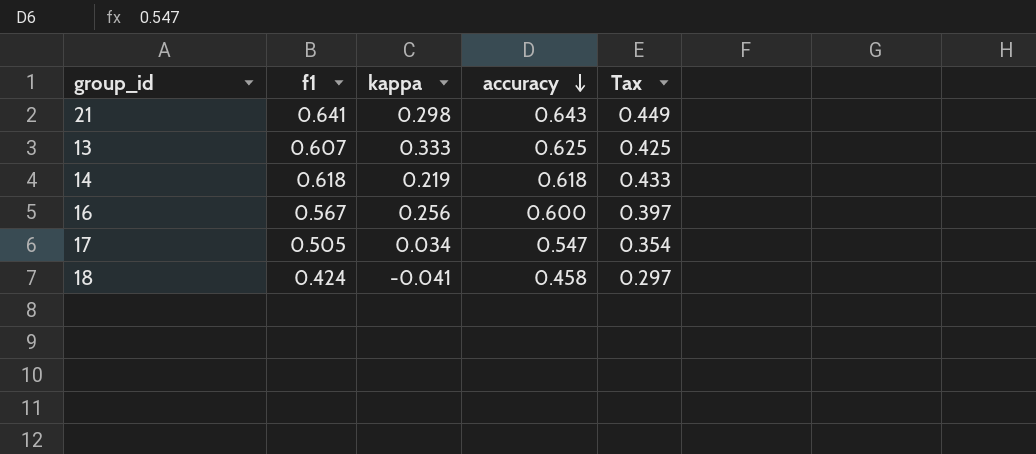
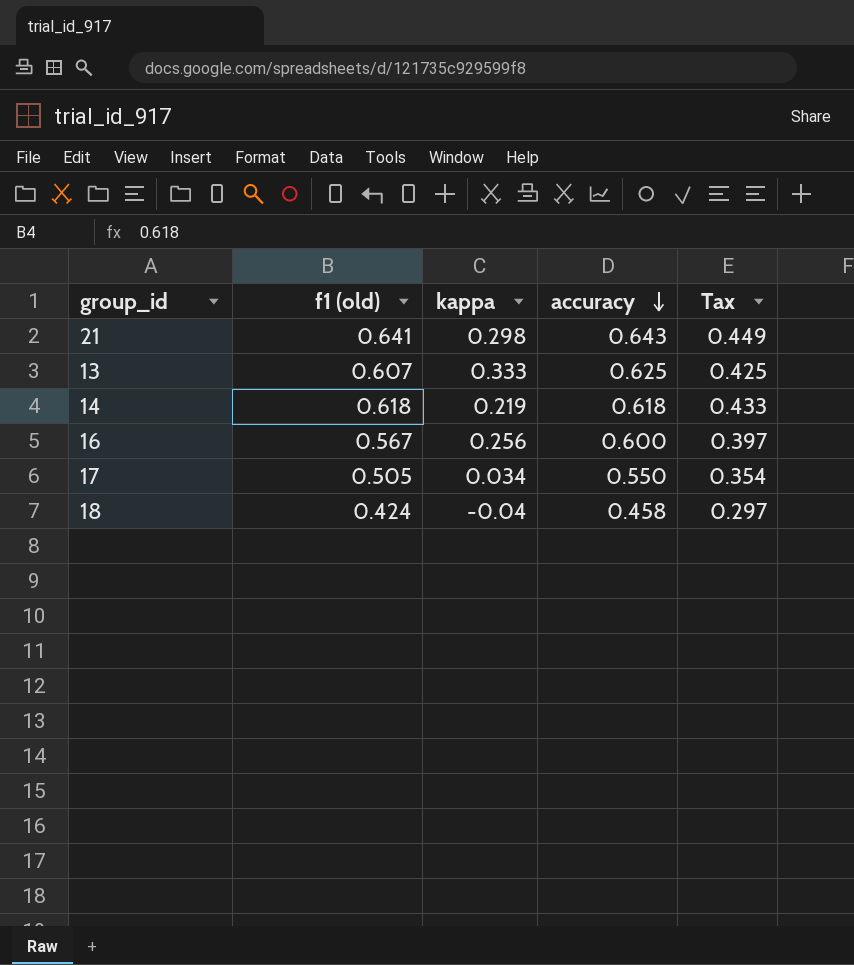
column name: f1 -> f1 (old)
17 | accuracy: 0.547 -> 0.550
18 | kappa: -0.041 -> -0.04

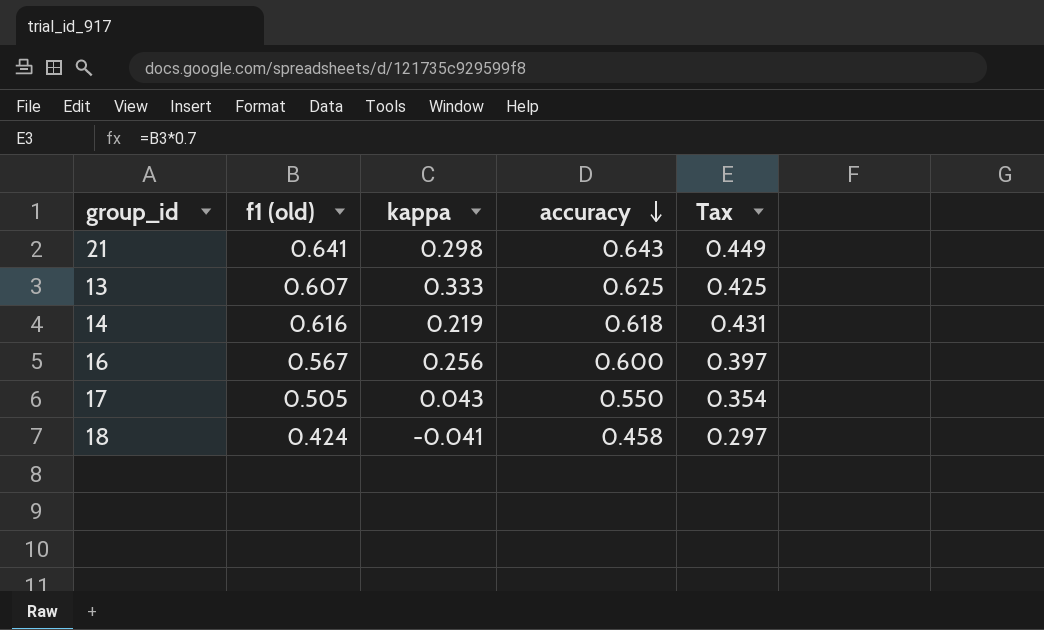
14 | f1 (old): 0.618 -> 0.616
14 | Tax: 0.433 -> 0.431
17 | kappa: 0.034 -> 0.043
18 | kappa: -0.04 -> -0.041

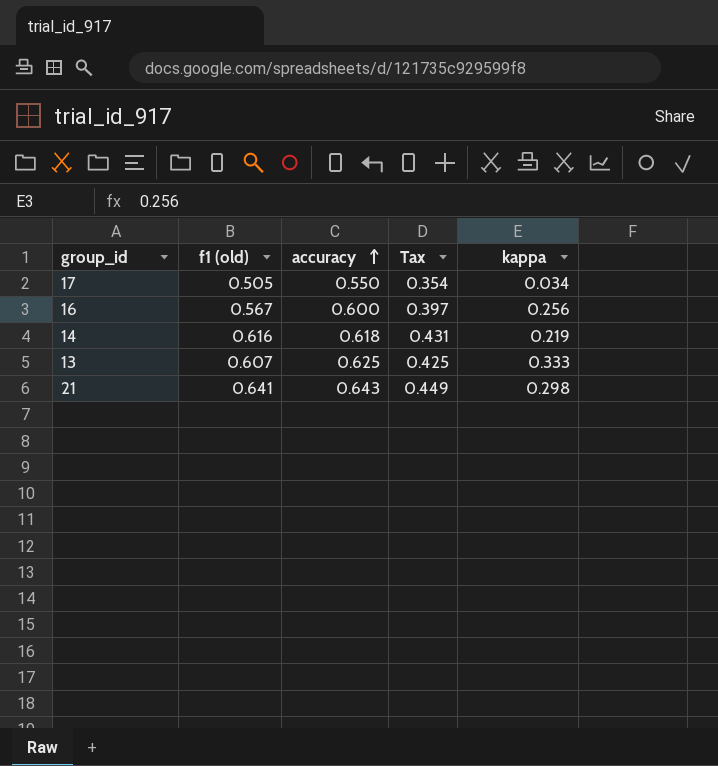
row order: accuracy descending -> accuracy ascending
column kappa | position: 3 -> 5
row 18: 0.424 | -0.041 | 0.458 | 0.297 -> none
17 | kappa: 0.043 -> 0.034

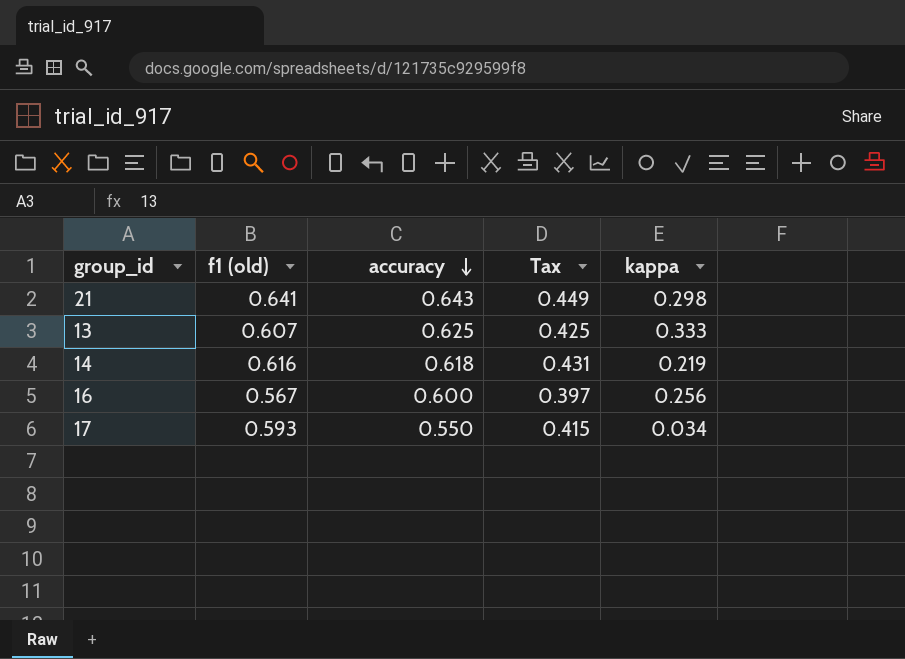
row order: accuracy ascending -> accuracy descending
17 | f1 (old): 0.505 -> 0.593
17 | Tax: 0.354 -> 0.415

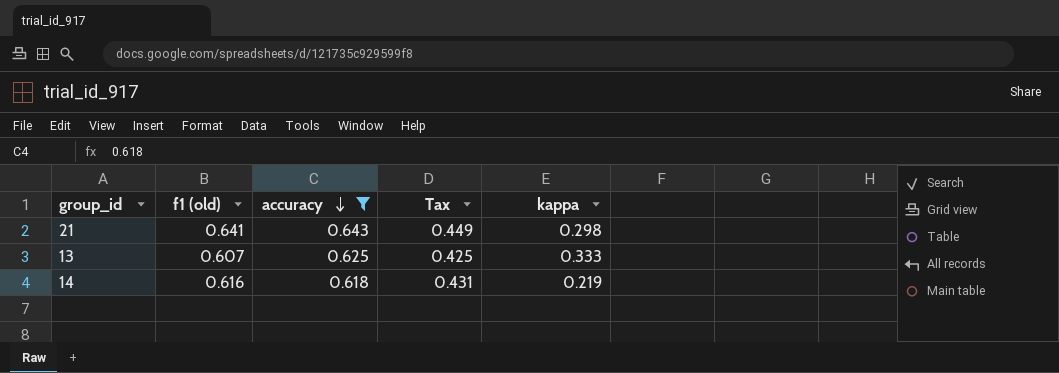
filter: none -> accuracy >= 0.618

